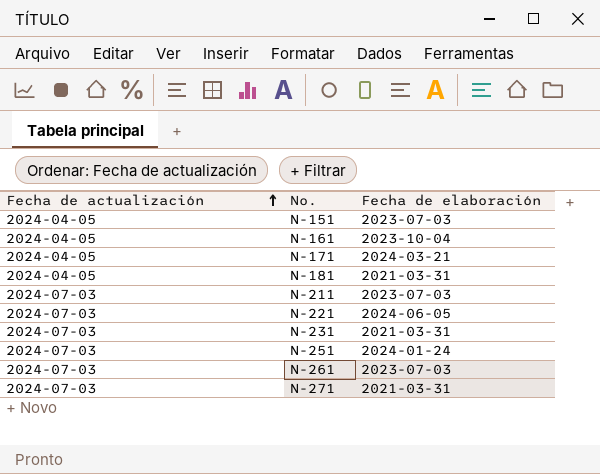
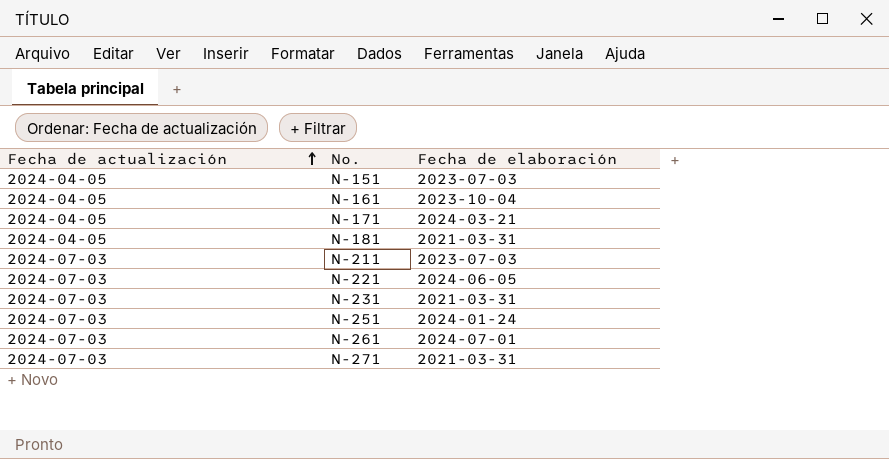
N-261 | Fecha de elaboración: 2023-07-03 -> 2024-07-01

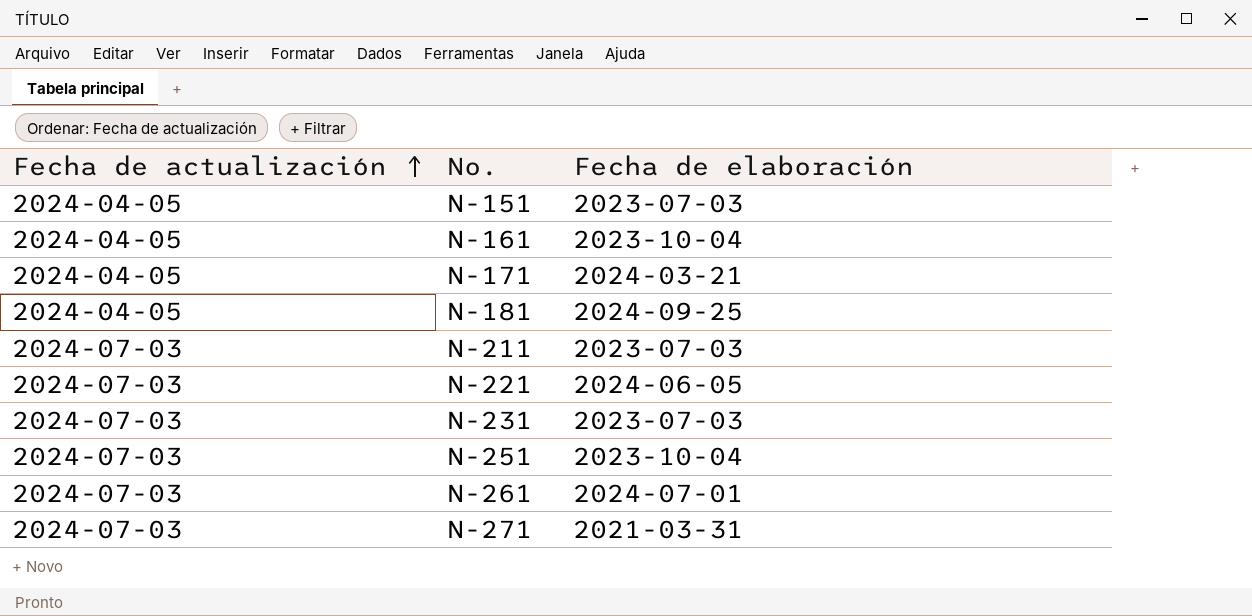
N-181 | Fecha de elaboración: 2021-03-31 -> 2024-09-25
N-231 | Fecha de elaboración: 2021-03-31 -> 2023-07-03
N-251 | Fecha de elaboración: 2024-01-24 -> 2023-10-04

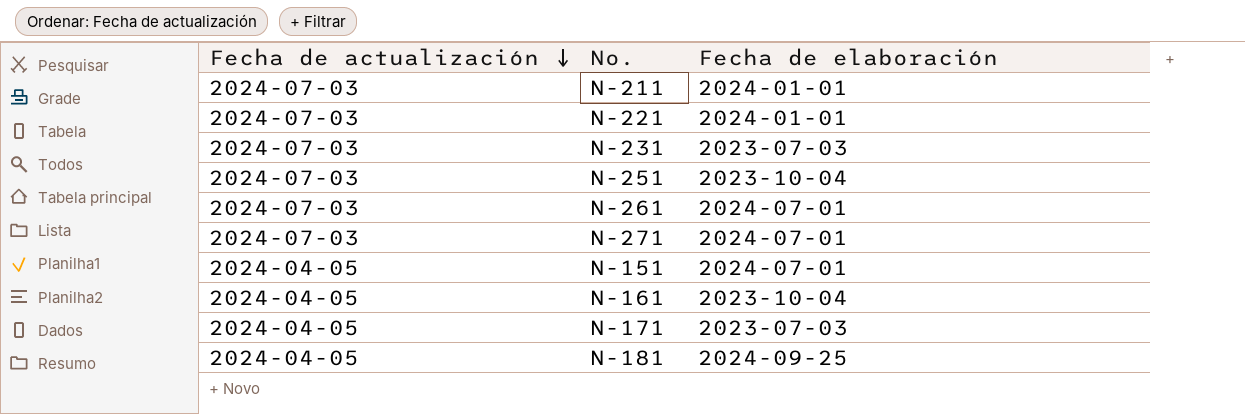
row order: Fecha de actualización ascending -> Fecha de actualización descending
N-211 | Fecha de elaboración: 2023-07-03 -> 2024-01-01
N-221 | Fecha de elaboración: 2024-06-05 -> 2024-01-01
N-271 | Fecha de elaboración: 2021-03-31 -> 2024-07-01
N-151 | Fecha de elaboración: 2023-07-03 -> 2024-07-01
N-171 | Fecha de elaboración: 2024-03-21 -> 2023-07-03

